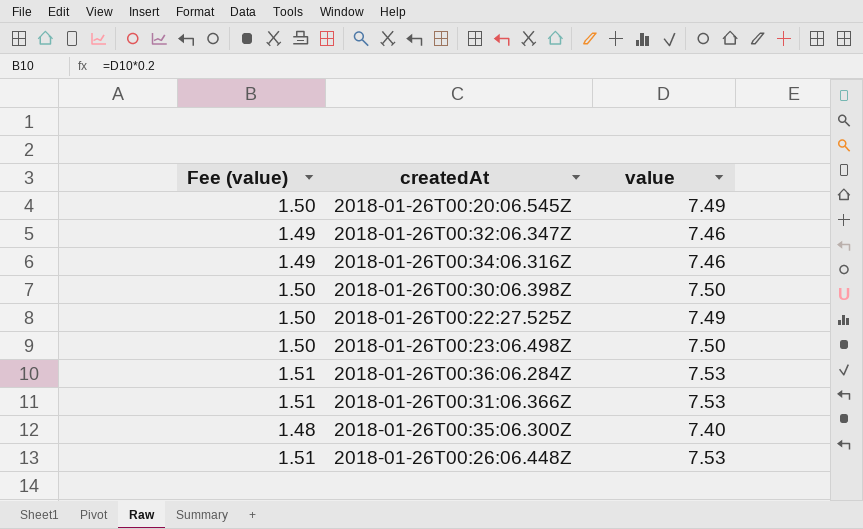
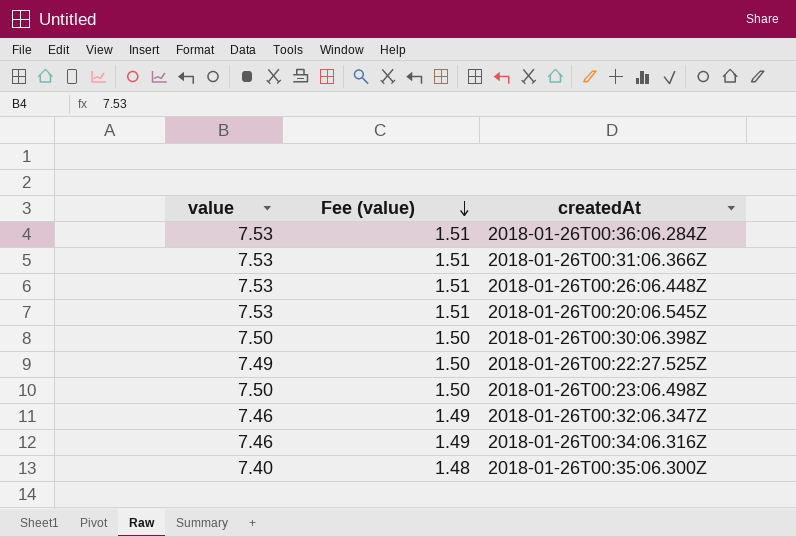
row order: none -> Fee (value) descending
column value | position: 3 -> 1
2018-01-26T00:20:06.545Z | value: 7.49 -> 7.53
2018-01-26T00:20:06.545Z | Fee (value): 1.50 -> 1.51

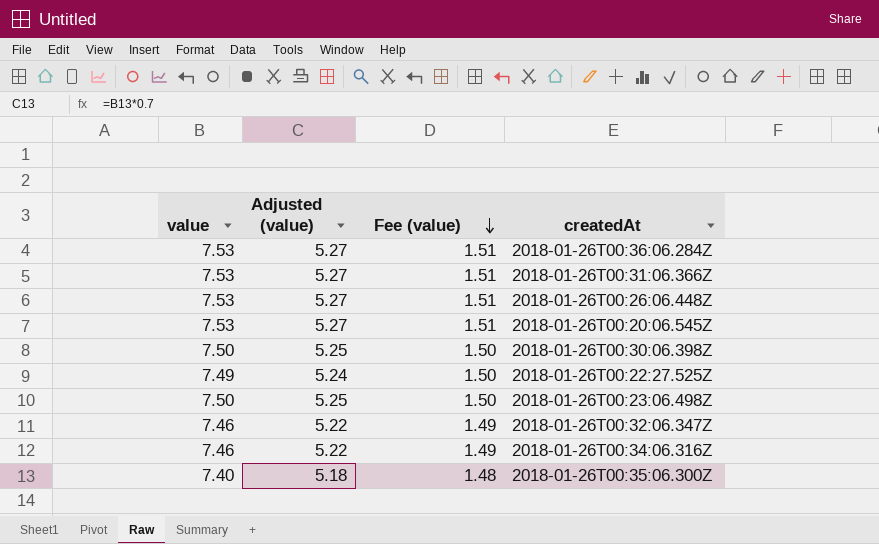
column Adjusted (value) | formula: none -> [value] * 0.7

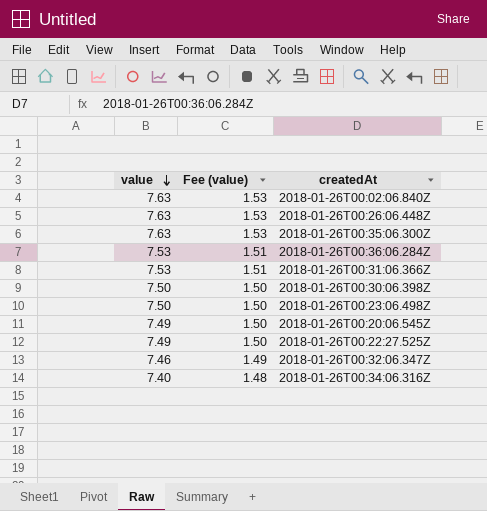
row order: Fee (value) descending -> value descending
column Adjusted (value) | formula: [value] * 0.7 -> none
row 2018-01-26T00:02:06.840Z: none -> 7.63 | 1.53
2018-01-26T00:26:06.448Z | value: 7.53 -> 7.63
2018-01-26T00:26:06.448Z | Fee (value): 1.51 -> 1.53
2018-01-26T00:35:06.300Z | value: 7.40 -> 7.63
2018-01-26T00:35:06.300Z | Fee (value): 1.48 -> 1.53
2018-01-26T00:20:06.545Z | value: 7.53 -> 7.49
2018-01-26T00:20:06.545Z | Fee (value): 1.51 -> 1.50
2018-01-26T00:34:06.316Z | value: 7.46 -> 7.40
2018-01-26T00:34:06.316Z | Fee (value): 1.49 -> 1.48

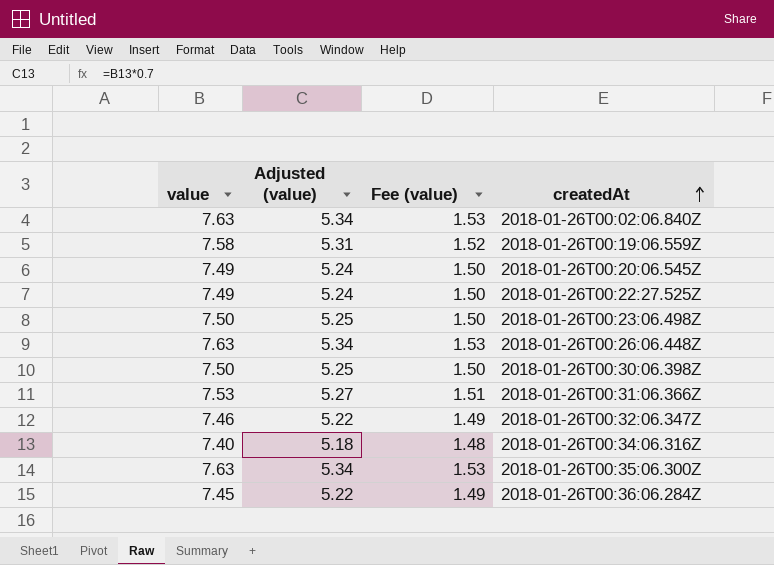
row order: value descending -> createdAt ascending
column Adjusted (value) | formula: none -> [value] * 0.7
row 2018-01-26T00:19:06.559Z: none -> 7.58 | 5.31 | 1.52
2018-01-26T00:36:06.284Z | value: 7.53 -> 7.45
2018-01-26T00:36:06.284Z | Fee (value): 1.51 -> 1.49

